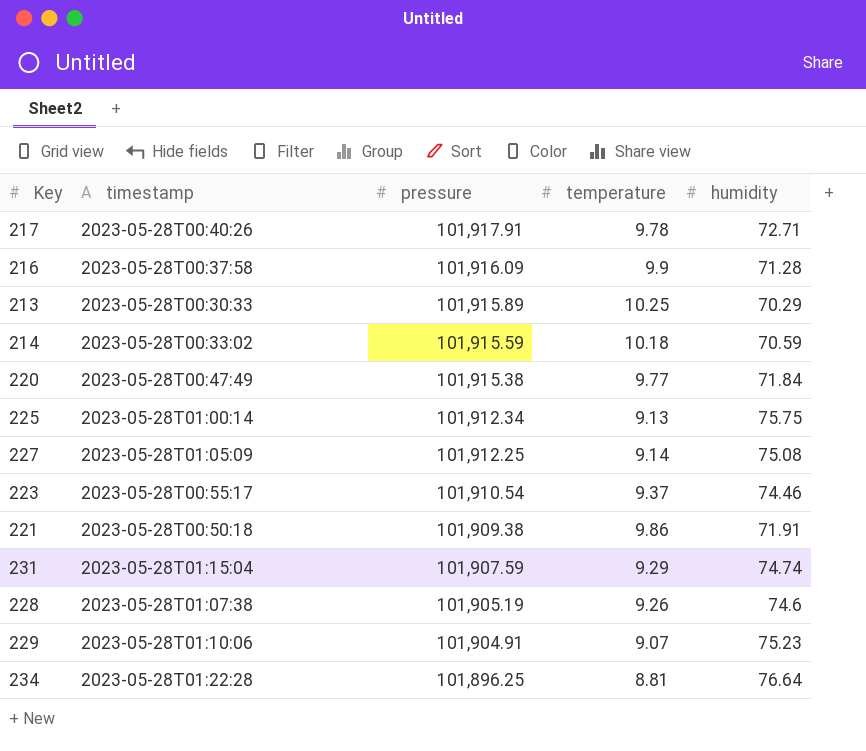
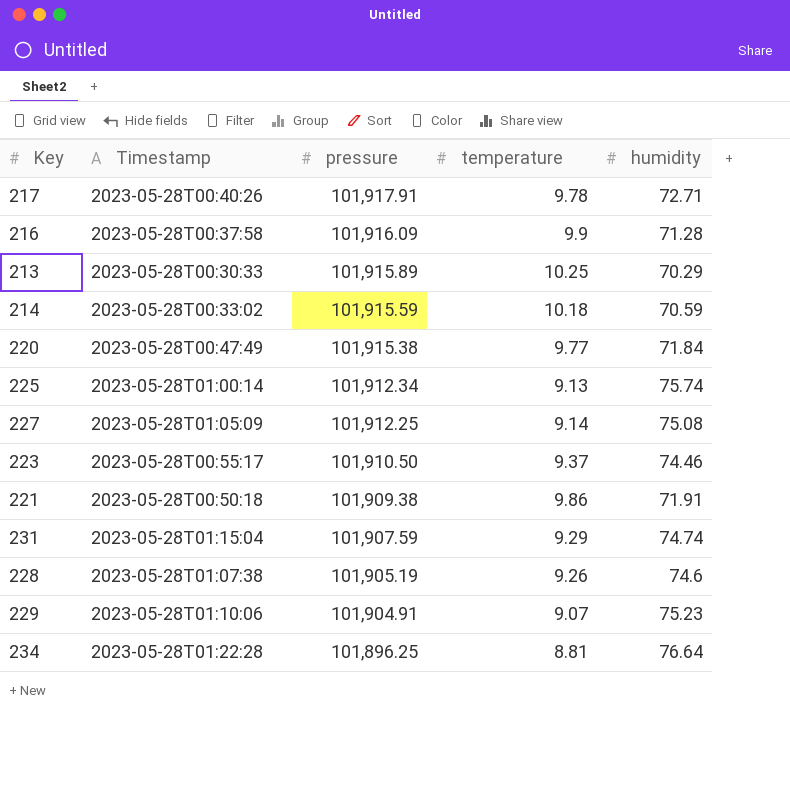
column name: timestamp -> Timestamp
225 | humidity: 75.75 -> 75.74
223 | pressure: 101,910.54 -> 101,910.50

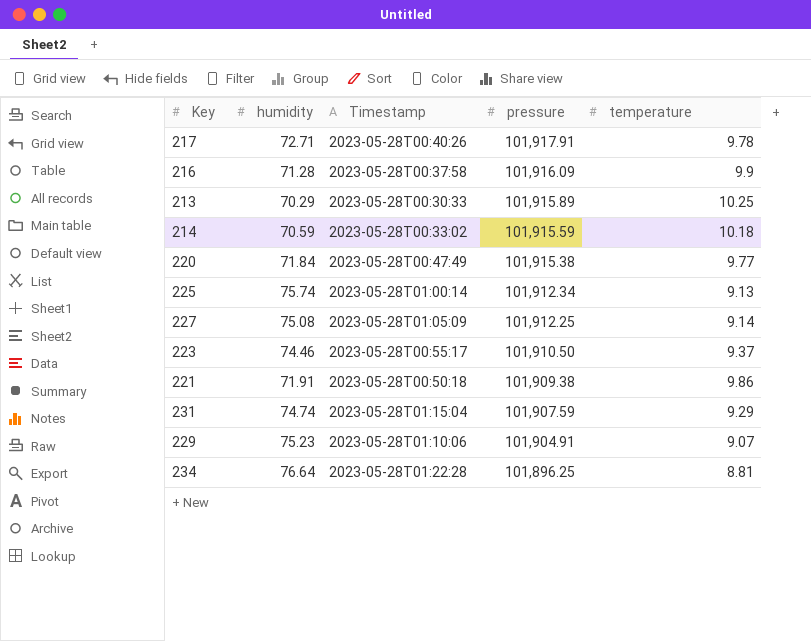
column humidity | position: 5 -> 2
row 228: 2023-05-28T01:07:38 | 101,905.19 | 9.26 | 74.6 -> none

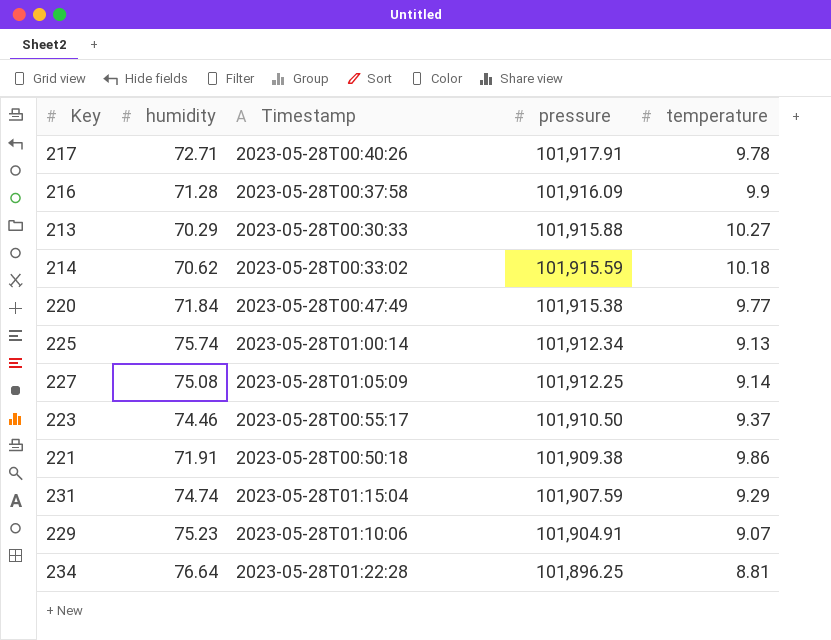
213 | pressure: 101,915.89 -> 101,915.88
213 | temperature: 10.25 -> 10.27
214 | humidity: 70.59 -> 70.62

